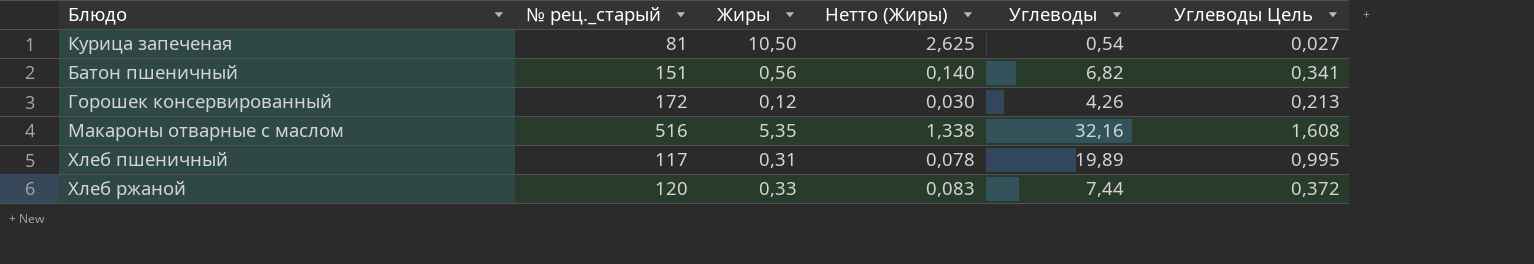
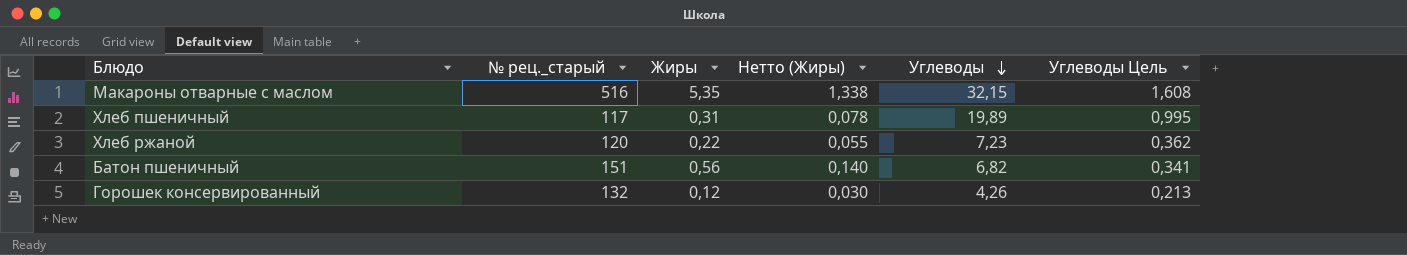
row order: none -> Углеводы descending
row Курица запеченая: 81 | 10,50 | 2,625 | 0,54 | 0,027 -> none
Макароны отварные с маслом | Углеводы: 32,16 -> 32,15
Хлеб ржаной | Жиры: 0,33 -> 0,22
Хлеб ржаной | Нетто (Жиры): 0,083 -> 0,055
Хлеб ржаной | Углеводы: 7,44 -> 7,23
Хлеб ржаной | Углеводы Цель: 0,372 -> 0,362
Горошек консервированный | № рец._старый: 172 -> 132

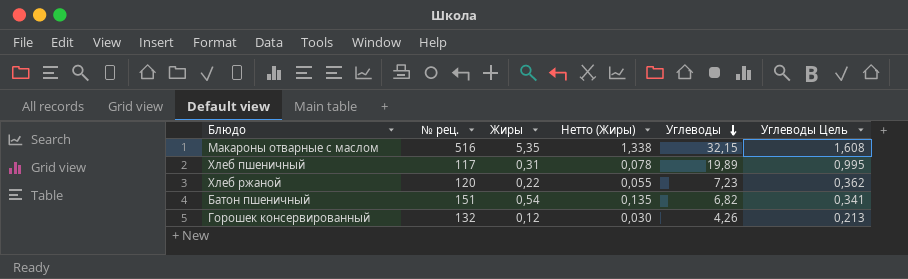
column name: № рец._старый -> № рец.
Батон пшеничный | Жиры: 0,56 -> 0,54
Батон пшеничный | Нетто (Жиры): 0,140 -> 0,135

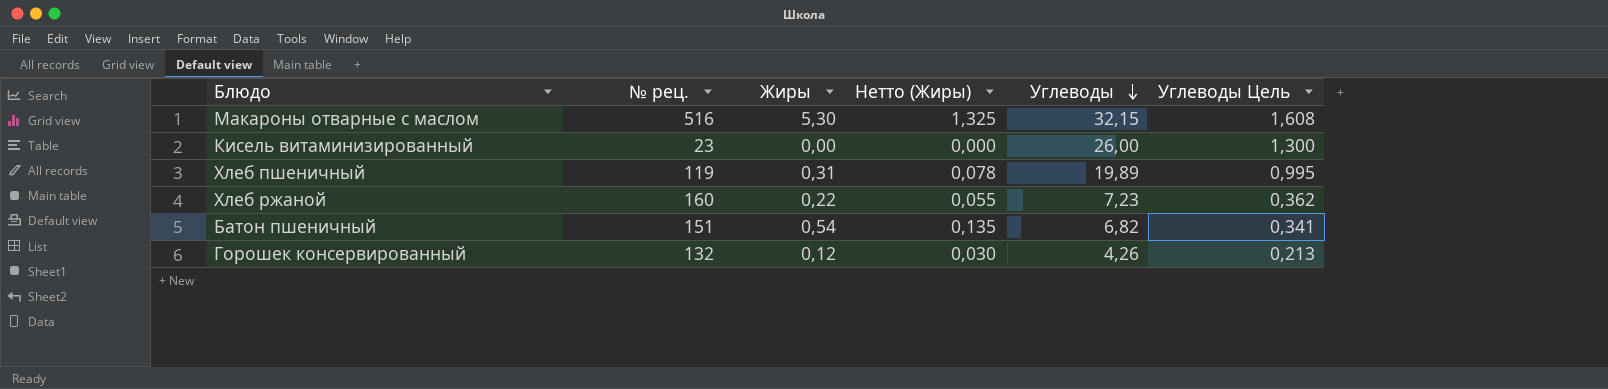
Макароны отварные с маслом | Жиры: 5,35 -> 5,30
Макароны отварные с маслом | Нетто (Жиры): 1,338 -> 1,325
row Кисель витаминизированный: none -> 23 | 0,00 | 0,000 | 26,00 | 1,300
Хлеб пшеничный | № рец.: 117 -> 119
Хлеб ржаной | № рец.: 120 -> 160

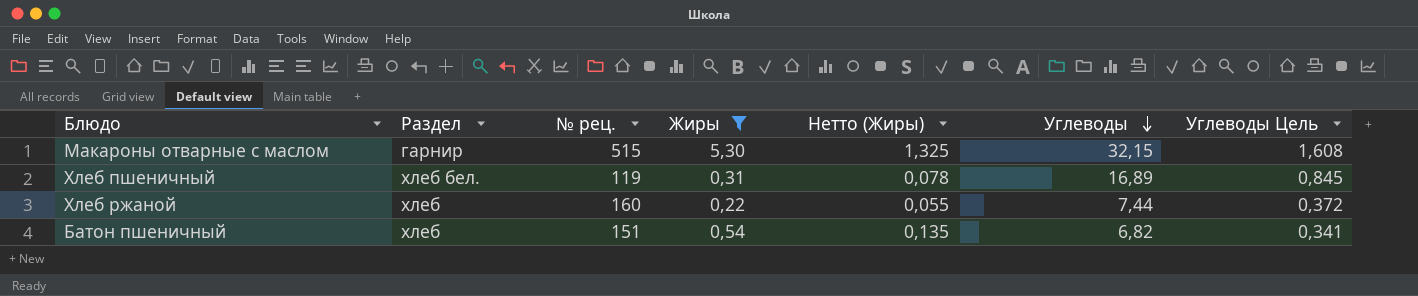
filter: none -> Жиры >= 0,22
column Раздел | position: none -> 2
Макароны отварные с маслом | № рец.: 516 -> 515
Хлеб пшеничный | Углеводы: 19,89 -> 16,89
Хлеб пшеничный | Углеводы Цель: 0,995 -> 0,845
Хлеб ржаной | Углеводы: 7,23 -> 7,44
Хлеб ржаной | Углеводы Цель: 0,362 -> 0,372

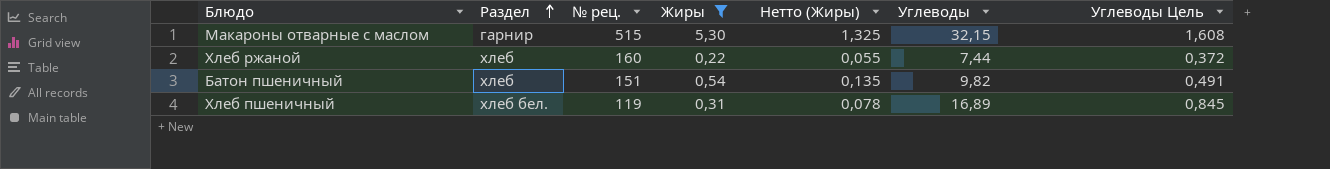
row order: Углеводы descending -> Раздел ascending
Батон пшеничный | Углеводы: 6,82 -> 9,82
Батон пшеничный | Углеводы Цель: 0,341 -> 0,491

